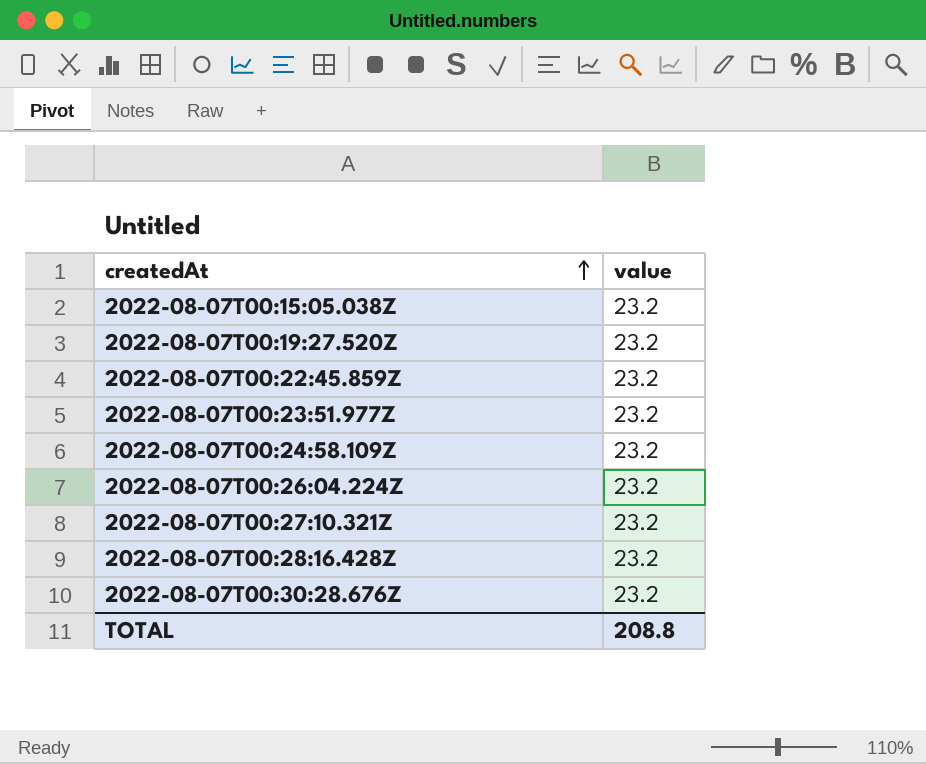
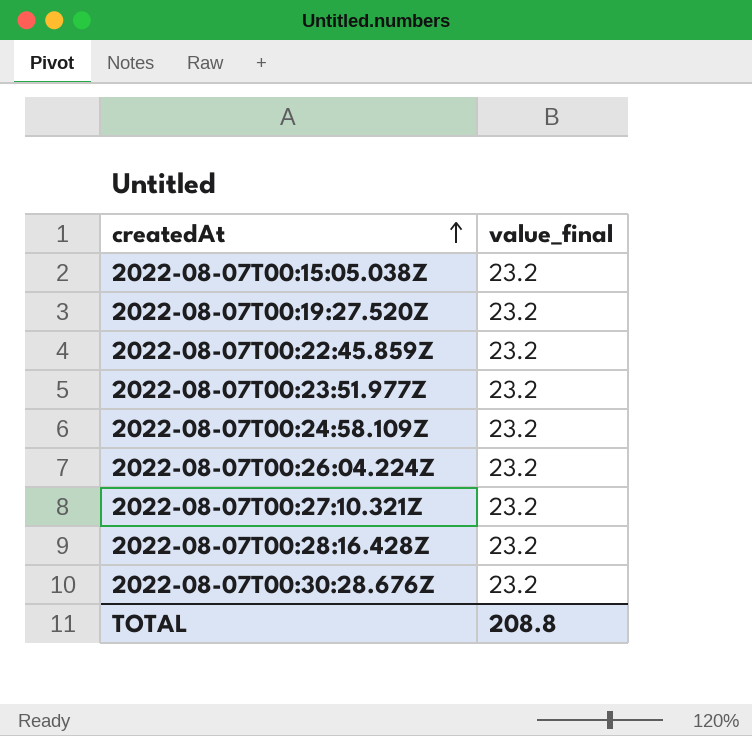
column name: value -> value_final

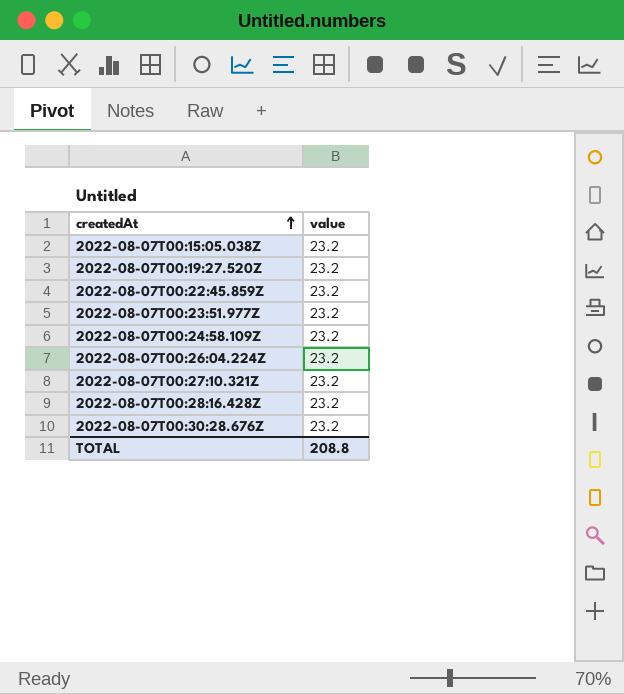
column name: value_final -> value

